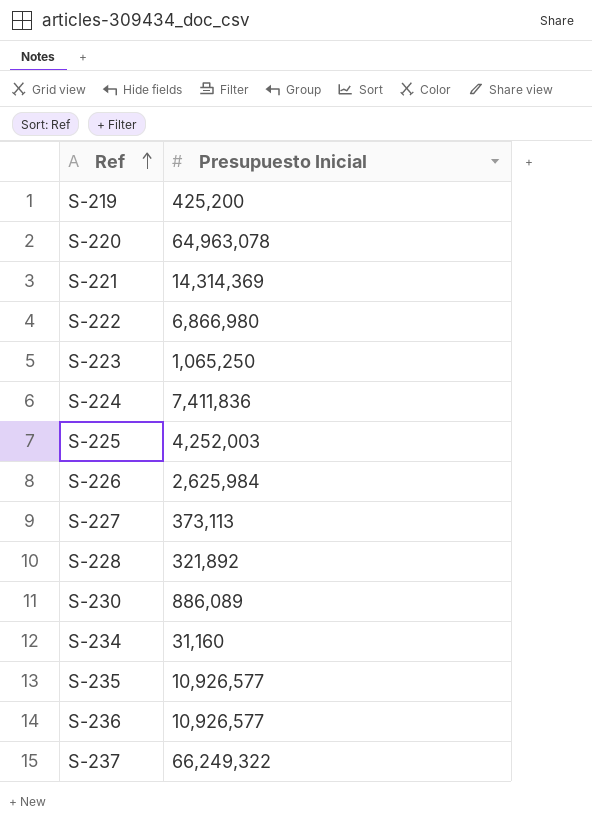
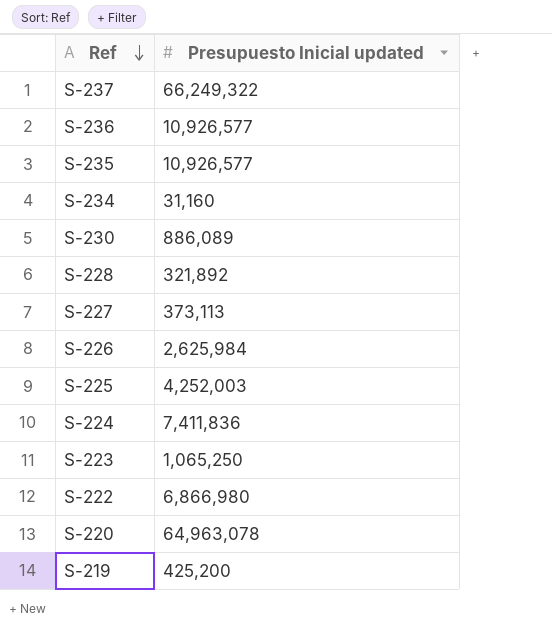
row order: Ref ascending -> Ref descending
column name: Presupuesto Inicial -> Presupuesto Inicial updated
row S-221: 14,314,369 -> none

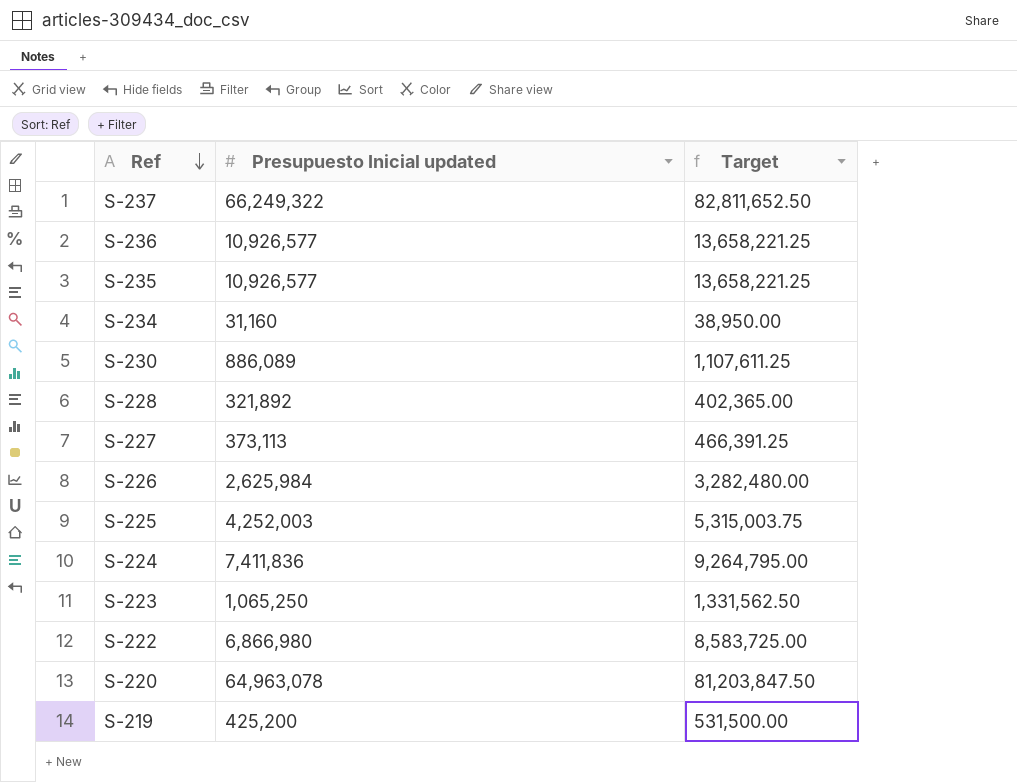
column Target | formula: none -> [Presupuesto Inicial updated] * 1.25

